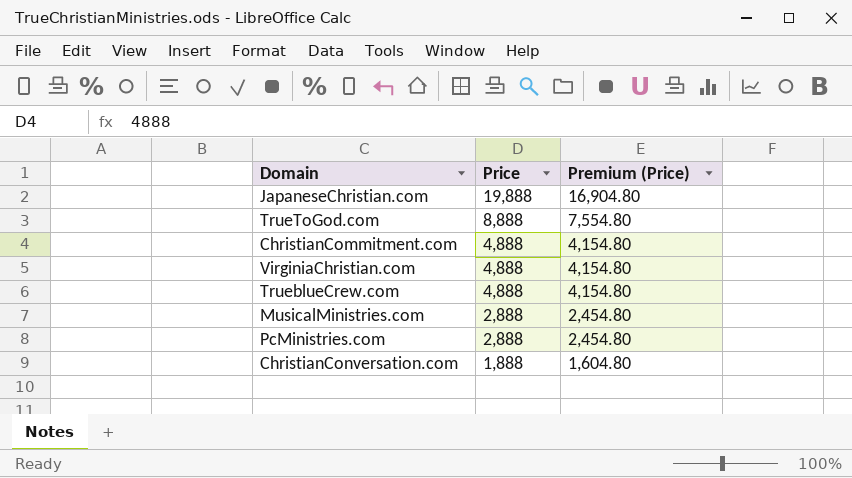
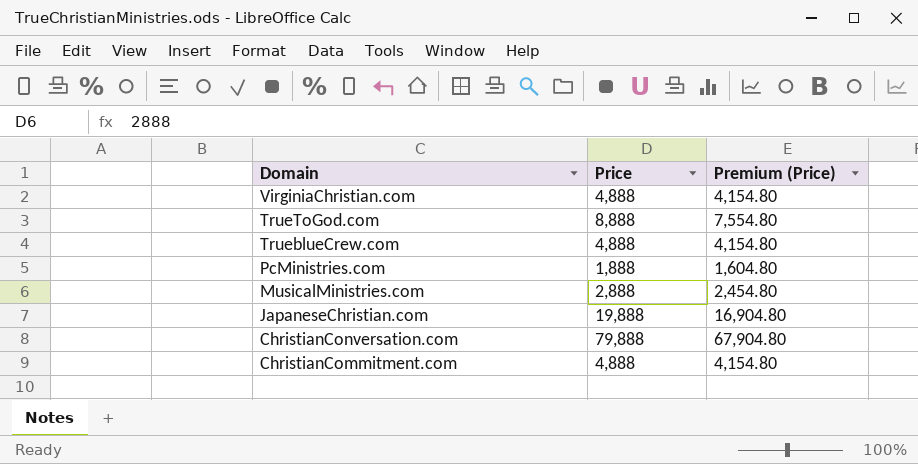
row order: Price descending -> Domain descending
PcMinistries.com | Price: 2,888 -> 1,888
PcMinistries.com | Premium (Price): 2,454.80 -> 1,604.80
ChristianConversation.com | Price: 1,888 -> 79,888
ChristianConversation.com | Premium (Price): 1,604.80 -> 67,904.80

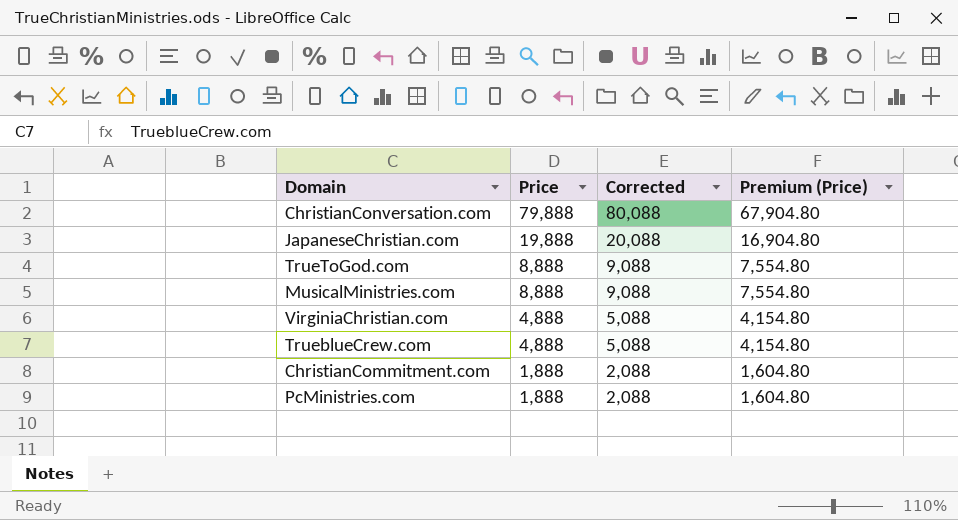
row order: Domain descending -> Price descending
column Corrected | formula: none -> [Price] + 200
MusicalMinistries.com | Price: 2,888 -> 8,888
MusicalMinistries.com | Premium (Price): 2,454.80 -> 7,554.80
ChristianCommitment.com | Price: 4,888 -> 1,888
ChristianCommitment.com | Premium (Price): 4,154.80 -> 1,604.80

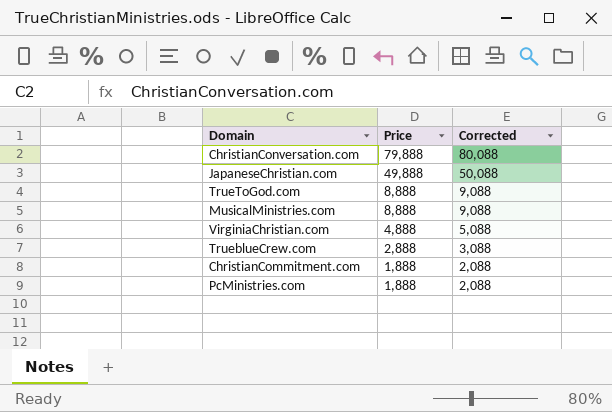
column Premium (Price) | formula: [Price] * 0.85 -> none
JapaneseChristian.com | Price: 19,888 -> 49,888
JapaneseChristian.com | Corrected: 20,088 -> 50,088
TrueblueCrew.com | Price: 4,888 -> 2,888
TrueblueCrew.com | Corrected: 5,088 -> 3,088

